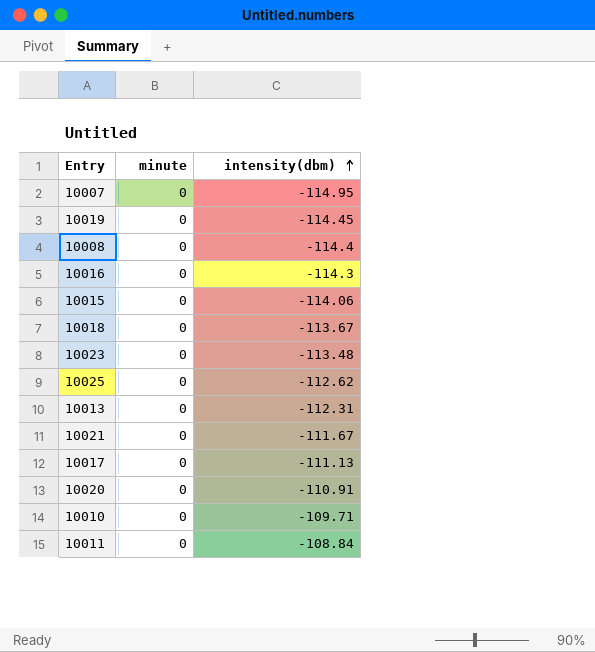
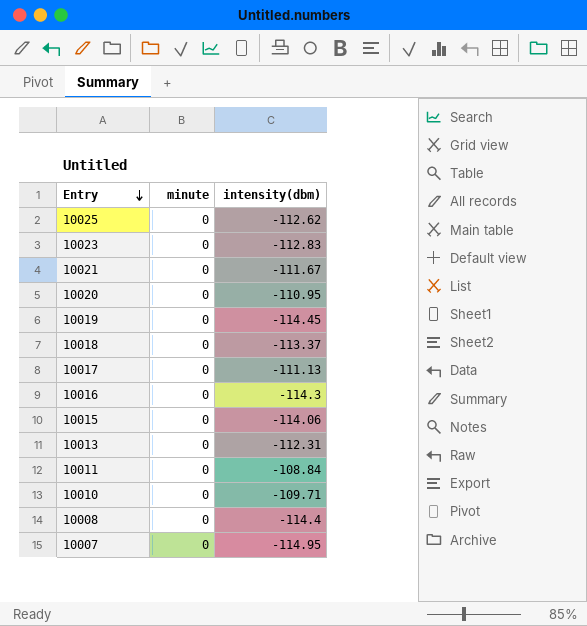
row order: intensity(dbm) ascending -> Entry descending
10023 | intensity(dbm): -113.48 -> -112.83
10020 | intensity(dbm): -110.91 -> -110.95
10018 | intensity(dbm): -113.67 -> -113.37

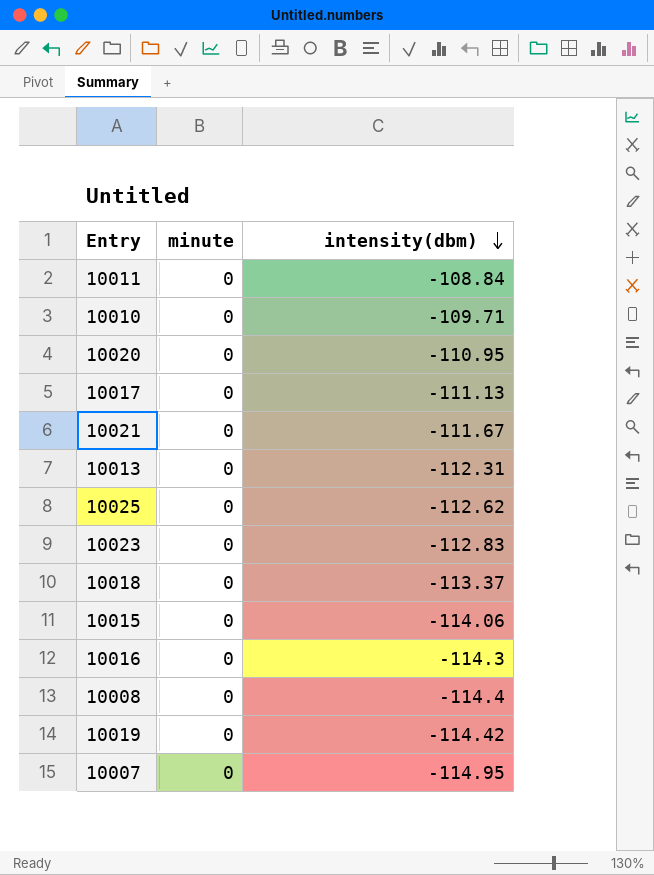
row order: Entry descending -> intensity(dbm) descending
10019 | intensity(dbm): -114.45 -> -114.42

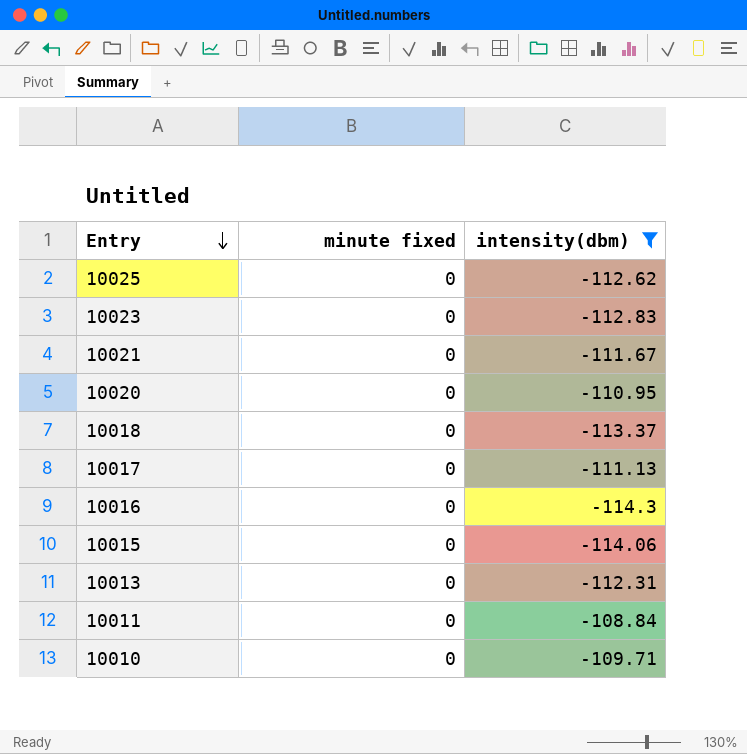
filter: none -> intensity(dbm) >= -114.3
row order: intensity(dbm) descending -> Entry descending
column name: minute -> minute fixed

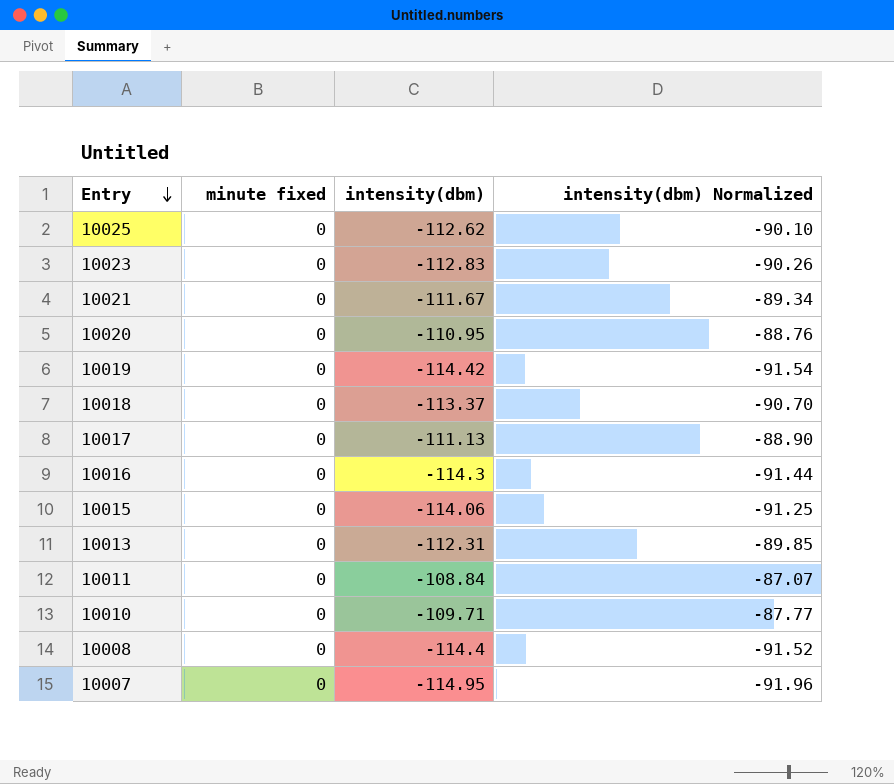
filter: intensity(dbm) >= -114.3 -> none
column intensity(dbm) Normalized | formula: none -> [intensity(dbm)] * 0.8

